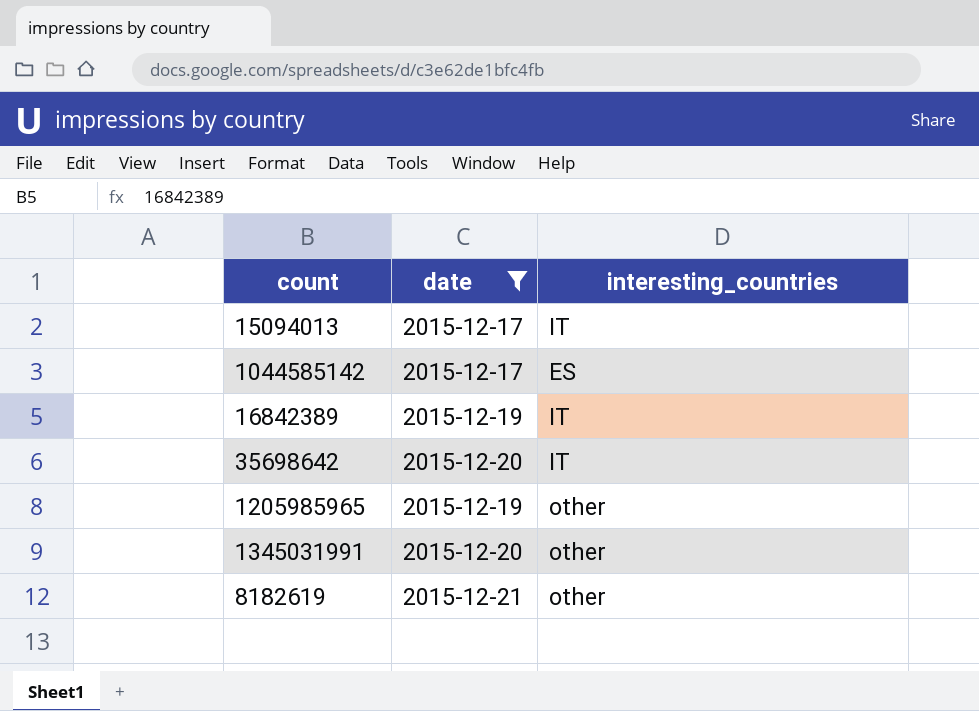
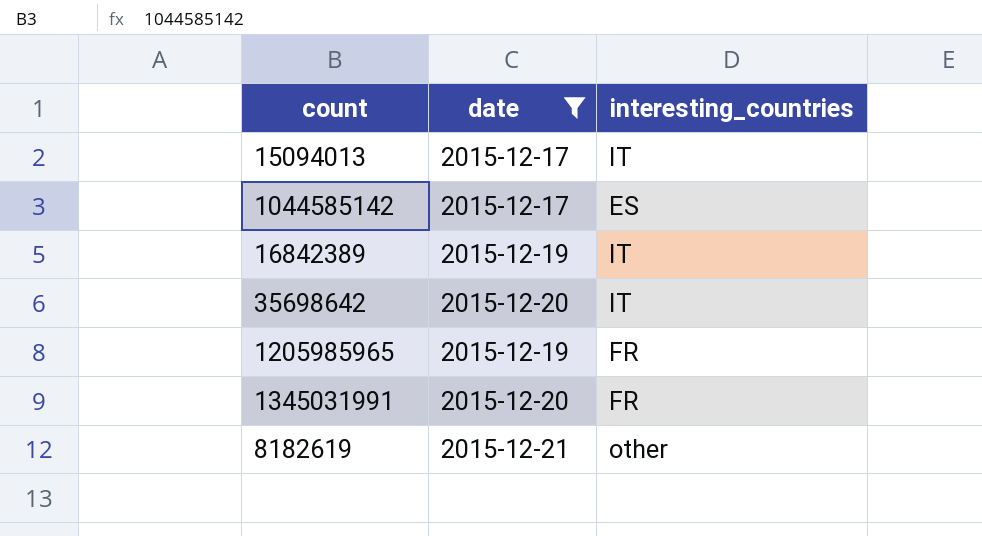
1205985965 | interesting_countries: other -> FR
1345031991 | interesting_countries: other -> FR

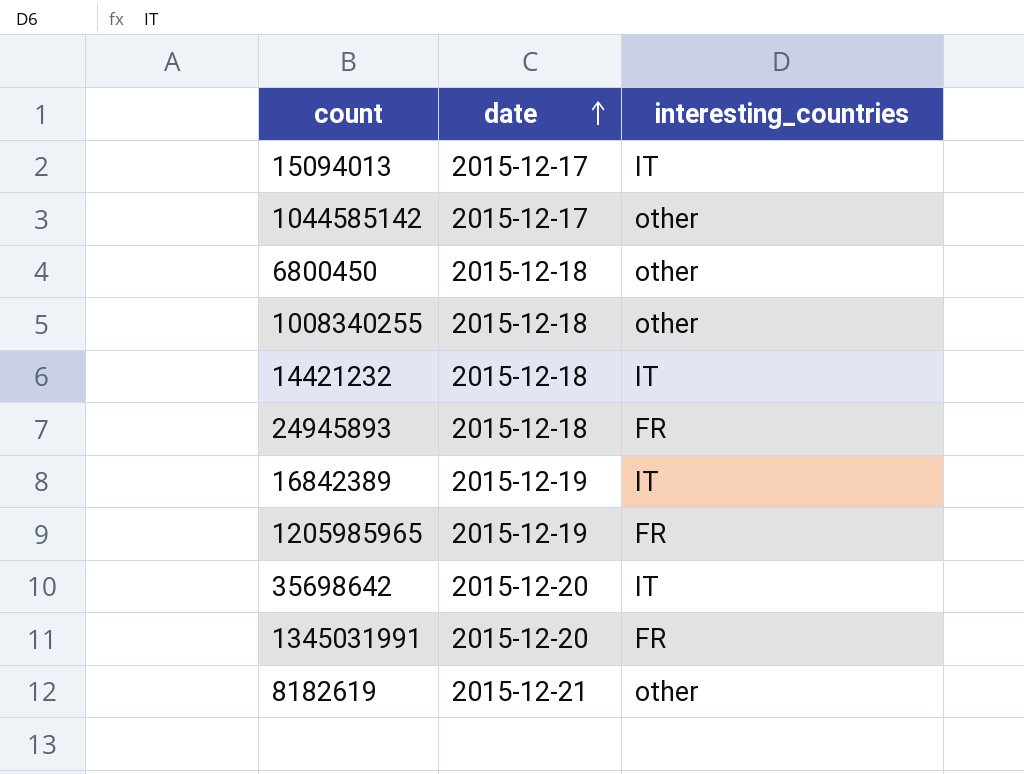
filter: date != 2015-12-18 -> none
row order: none -> date ascending
1044585142 | interesting_countries: ES -> other

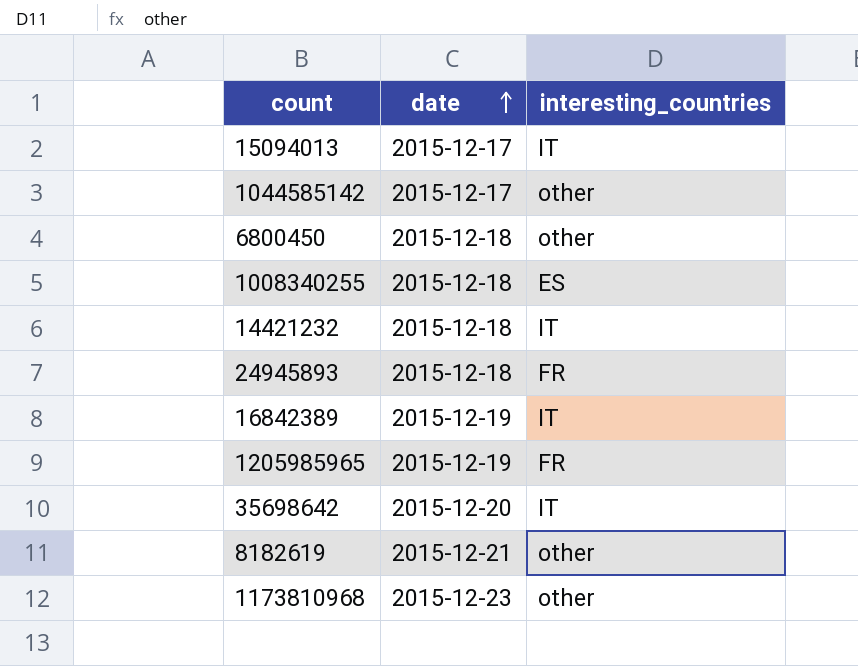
row 1345031991: 2015-12-20 | FR -> none
1008340255 | interesting_countries: other -> ES
row 1173810968: none -> 2015-12-23 | other

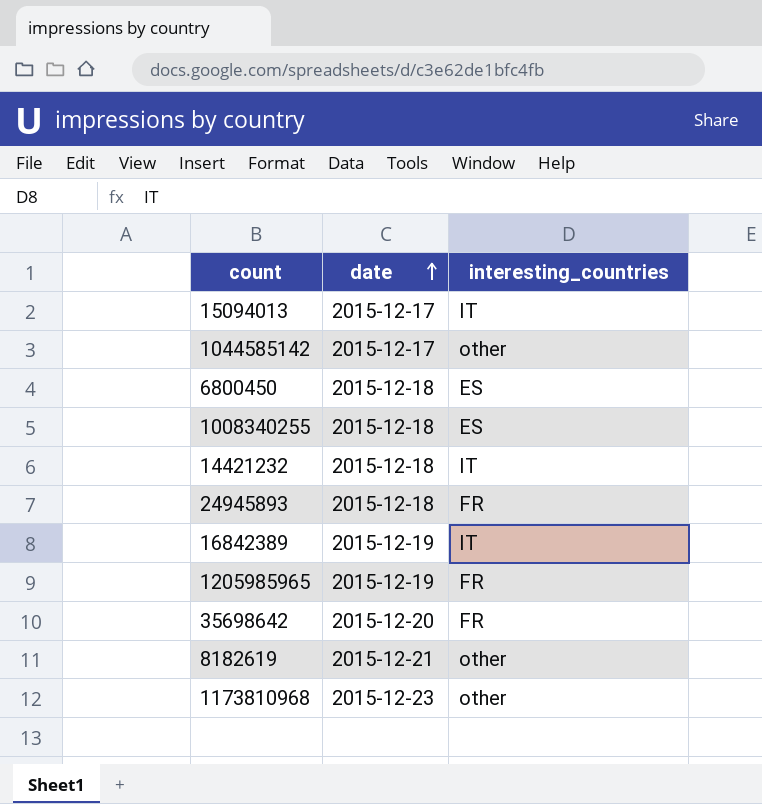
6800450 | interesting_countries: other -> ES
35698642 | interesting_countries: IT -> FR

